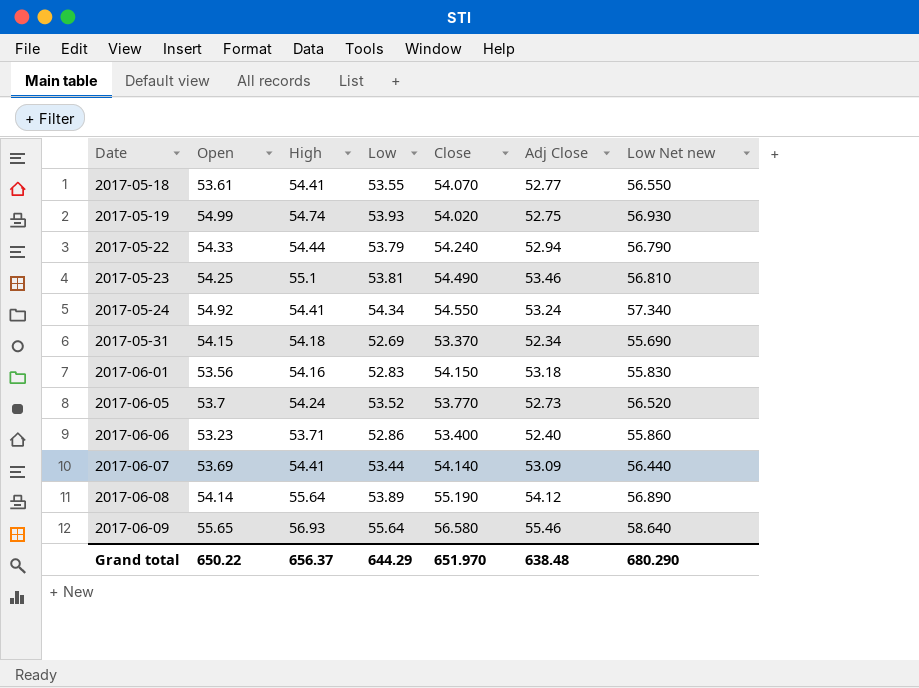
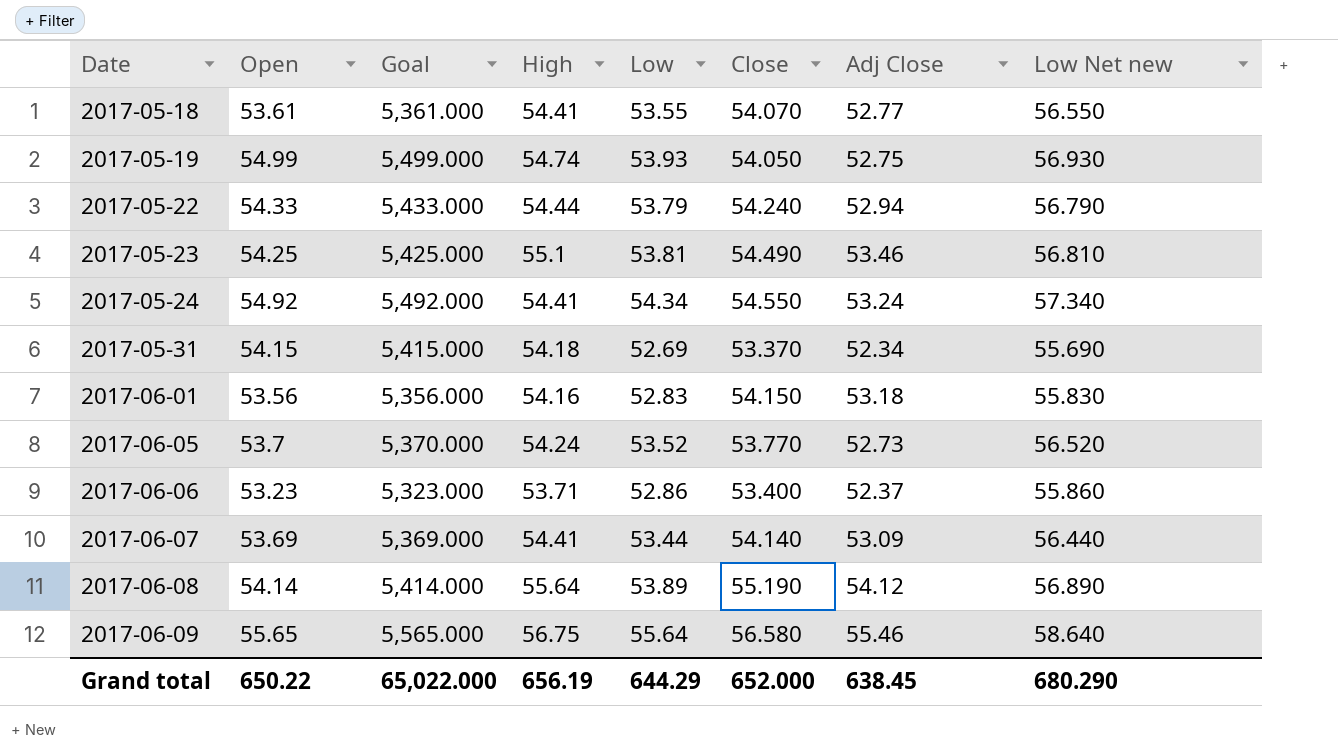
column Goal | formula: none -> [Open] * 100
2017-05-19 | Close: 54.020 -> 54.050
2017-06-06 | Adj Close: 52.40 -> 52.37
2017-06-09 | High: 56.93 -> 56.75
Grand total | High: 656.37 -> 656.19
Grand total | Close: 651.970 -> 652.000
Grand total | Adj Close: 638.48 -> 638.45

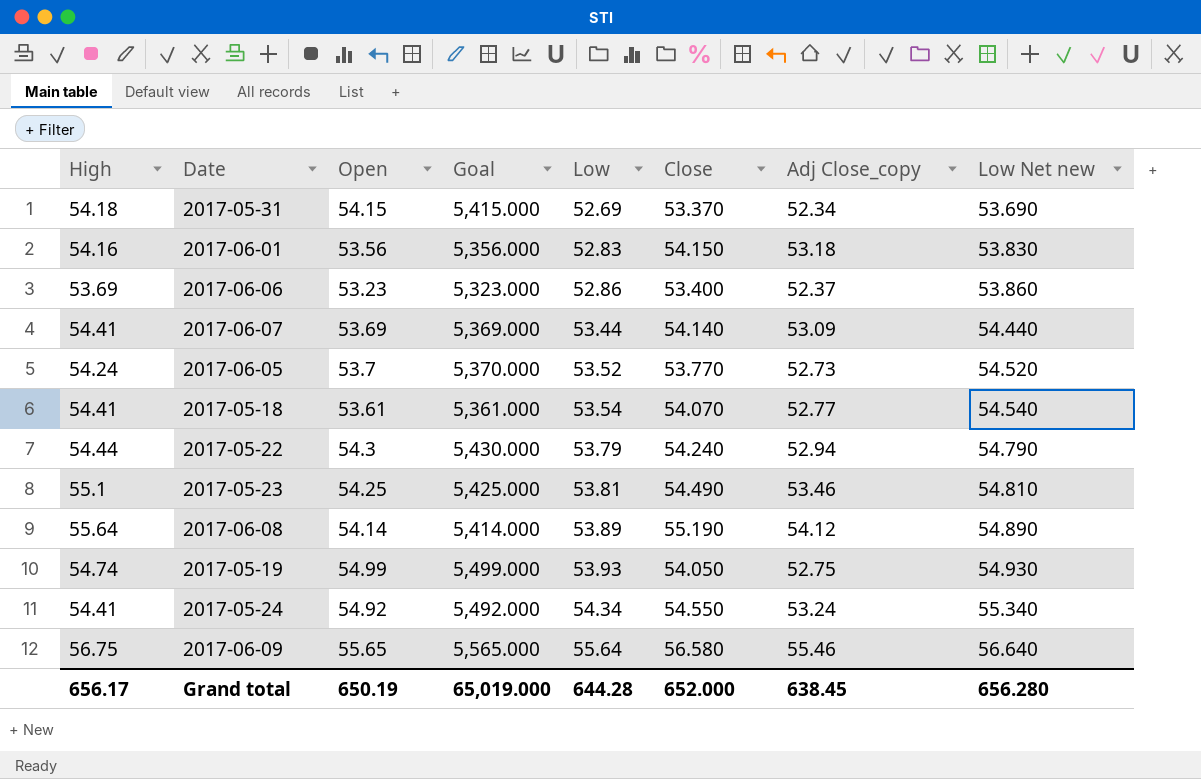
row order: Date ascending -> Low ascending
column High | position: 4 -> 1
column name: Adj Close -> Adj Close_copy
column Low Net new | formula: [Low] + 3 -> [Low] + 1
2017-06-06 | High: 53.71 -> 53.69
2017-05-18 | Low: 53.55 -> 53.54
2017-05-22 | Open: 54.33 -> 54.3
2017-05-22 | Goal: 5,433.000 -> 5,430.000
Grand total | High: 656.19 -> 656.17
Grand total | Open: 650.22 -> 650.19
Grand total | Goal: 65,022.000 -> 65,019.000
Grand total | Low: 644.29 -> 644.28
Grand total | Low Net new: 680.290 -> 656.280

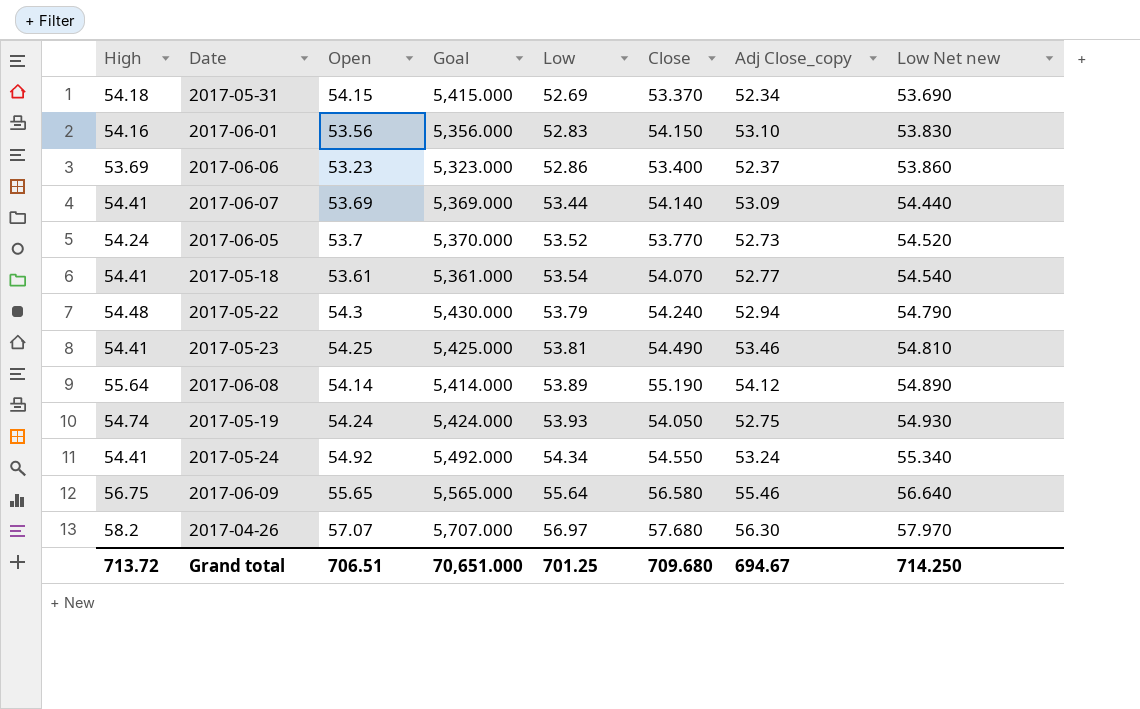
2017-06-01 | Adj Close_copy: 53.18 -> 53.10
2017-05-22 | High: 54.44 -> 54.48
2017-05-23 | High: 55.1 -> 54.41
2017-05-19 | Open: 54.99 -> 54.24
2017-05-19 | Goal: 5,499.000 -> 5,424.000
row 2017-04-26: none -> 58.2 | 57.07 | 5,707.000 | 56.97 | 57.680 | 56.30 | 57.970
Grand total | High: 656.17 -> 713.72
Grand total | Open: 650.19 -> 706.51
Grand total | Goal: 65,019.000 -> 70,651.000
Grand total | Low: 644.28 -> 701.25
Grand total | Close: 652.000 -> 709.680
Grand total | Adj Close_copy: 638.45 -> 694.67
Grand total | Low Net new: 656.280 -> 714.250

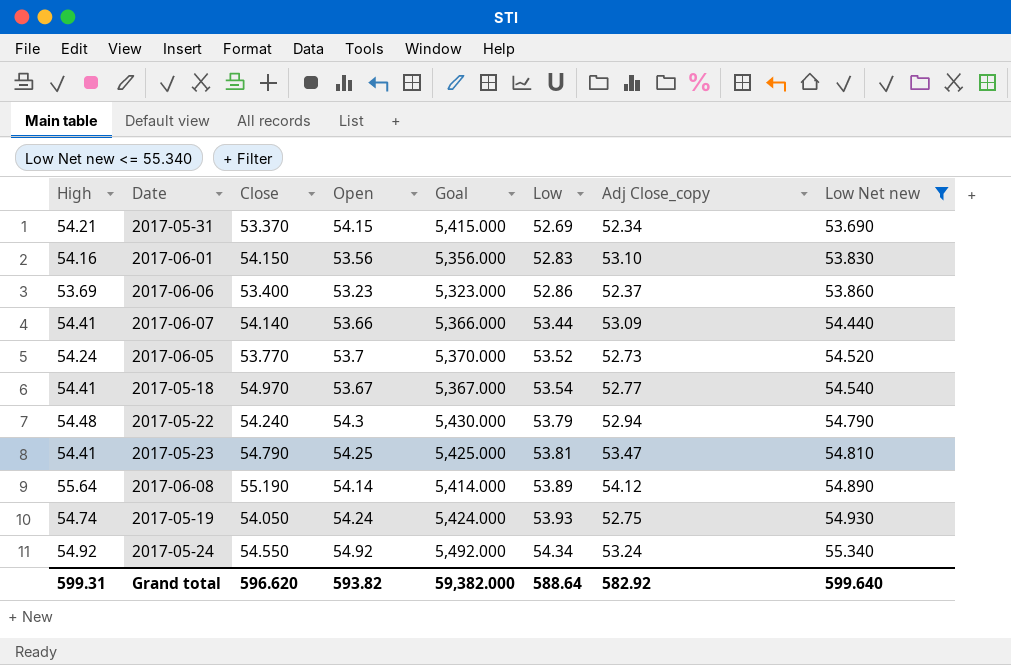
filter: none -> Low Net new <= 55.340
column Close | position: 6 -> 3
2017-05-31 | High: 54.18 -> 54.21
2017-06-07 | Open: 53.69 -> 53.66
2017-06-07 | Goal: 5,369.000 -> 5,366.000
2017-05-18 | Close: 54.070 -> 54.970
2017-05-18 | Open: 53.61 -> 53.67
2017-05-18 | Goal: 5,361.000 -> 5,367.000
2017-05-23 | Close: 54.490 -> 54.790
2017-05-23 | Adj Close_copy: 53.46 -> 53.47
2017-05-24 | High: 54.41 -> 54.92
Grand total | High: 713.72 -> 599.31
Grand total | Close: 709.680 -> 596.620
Grand total | Open: 706.51 -> 593.82
Grand total | Goal: 70,651.000 -> 59,382.000
Grand total | Low: 701.25 -> 588.64
Grand total | Adj Close_copy: 694.67 -> 582.92
Grand total | Low Net new: 714.250 -> 599.640

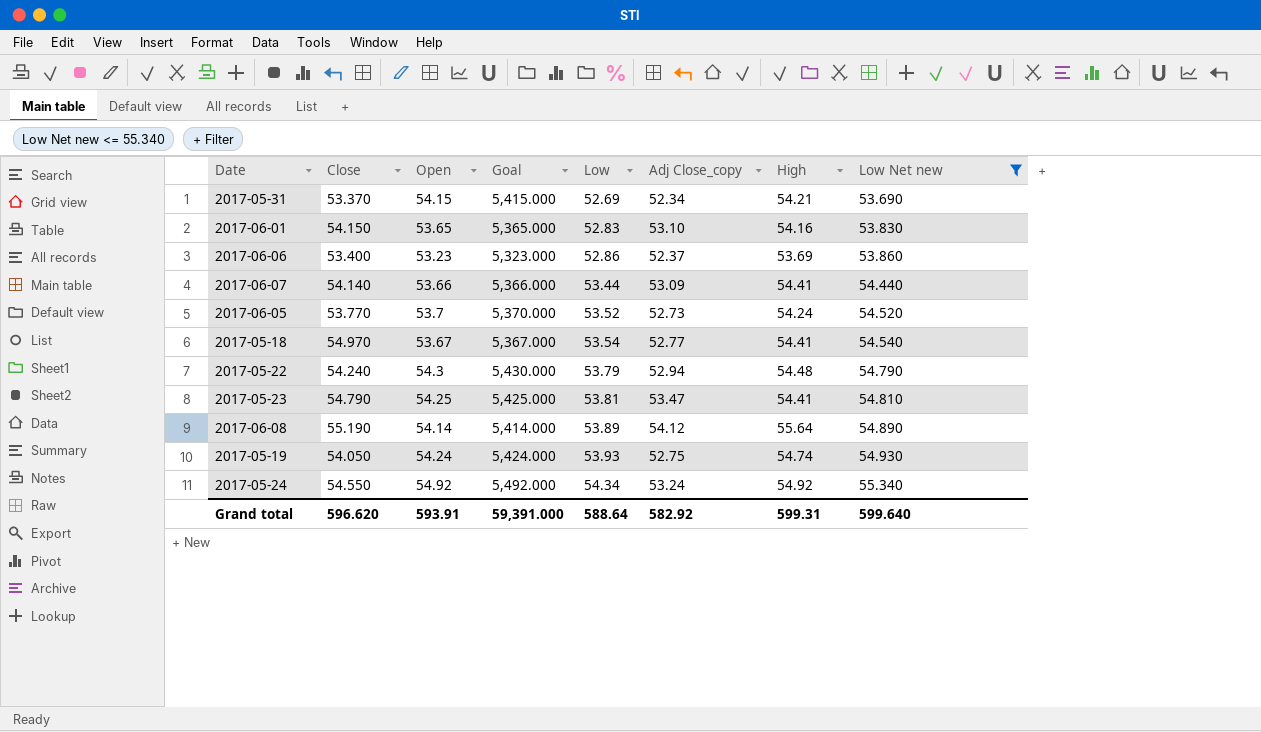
column High | position: 1 -> 7
2017-06-01 | Open: 53.56 -> 53.65
2017-06-01 | Goal: 5,356.000 -> 5,365.000
Grand total | Open: 593.82 -> 593.91
Grand total | Goal: 59,382.000 -> 59,391.000

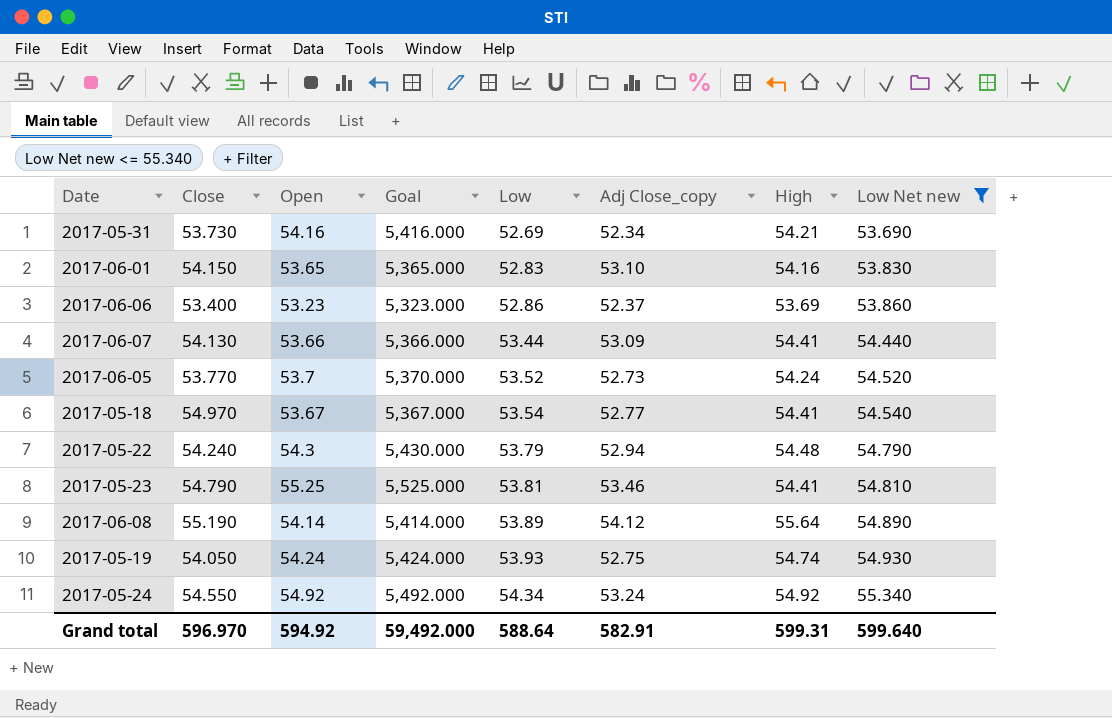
2017-05-31 | Close: 53.370 -> 53.730
2017-05-31 | Open: 54.15 -> 54.16
2017-05-31 | Goal: 5,415.000 -> 5,416.000
2017-06-07 | Close: 54.140 -> 54.130
2017-05-23 | Open: 54.25 -> 55.25
2017-05-23 | Goal: 5,425.000 -> 5,525.000
2017-05-23 | Adj Close_copy: 53.47 -> 53.46
Grand total | Close: 596.620 -> 596.970
Grand total | Open: 593.91 -> 594.92
Grand total | Goal: 59,391.000 -> 59,492.000
Grand total | Adj Close_copy: 582.92 -> 582.91

